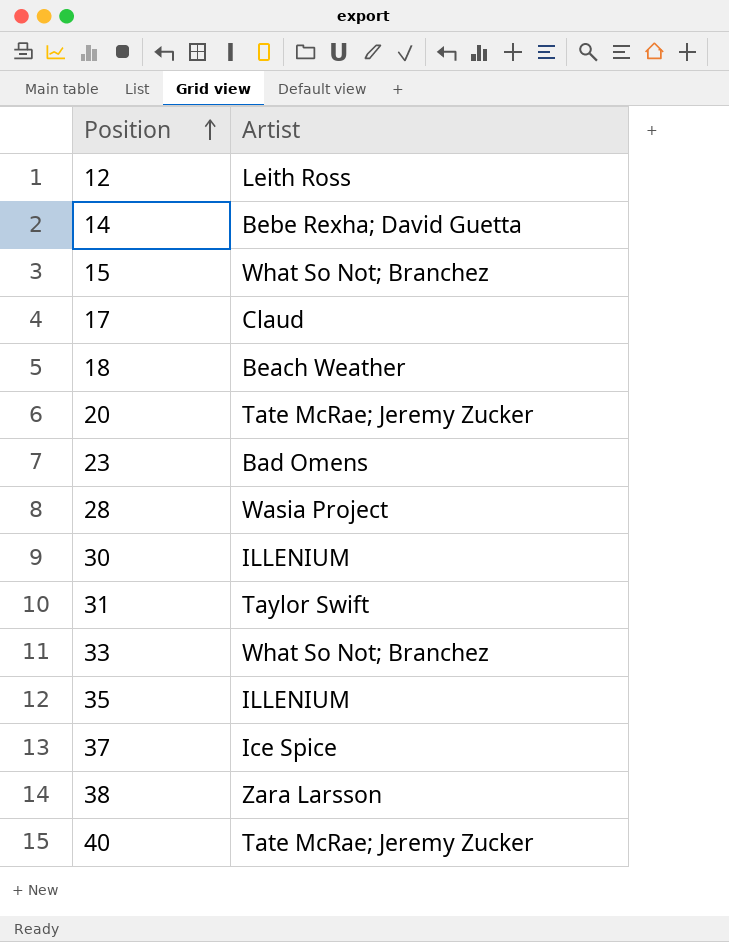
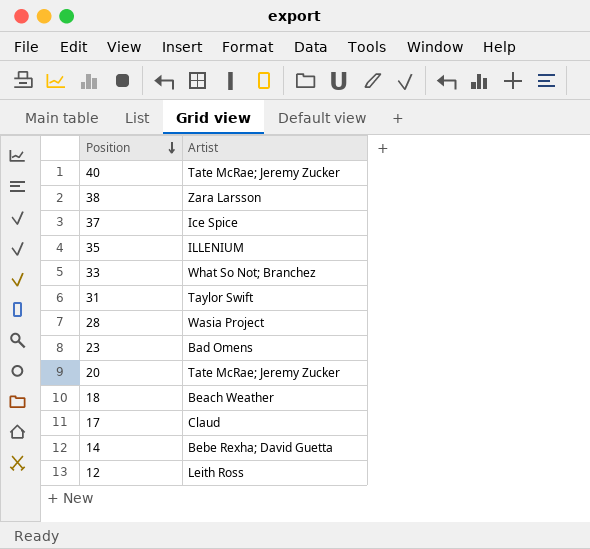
row order: Position ascending -> Position descending
row 15: What So Not; Branchez -> none
row 30: ILLENIUM -> none

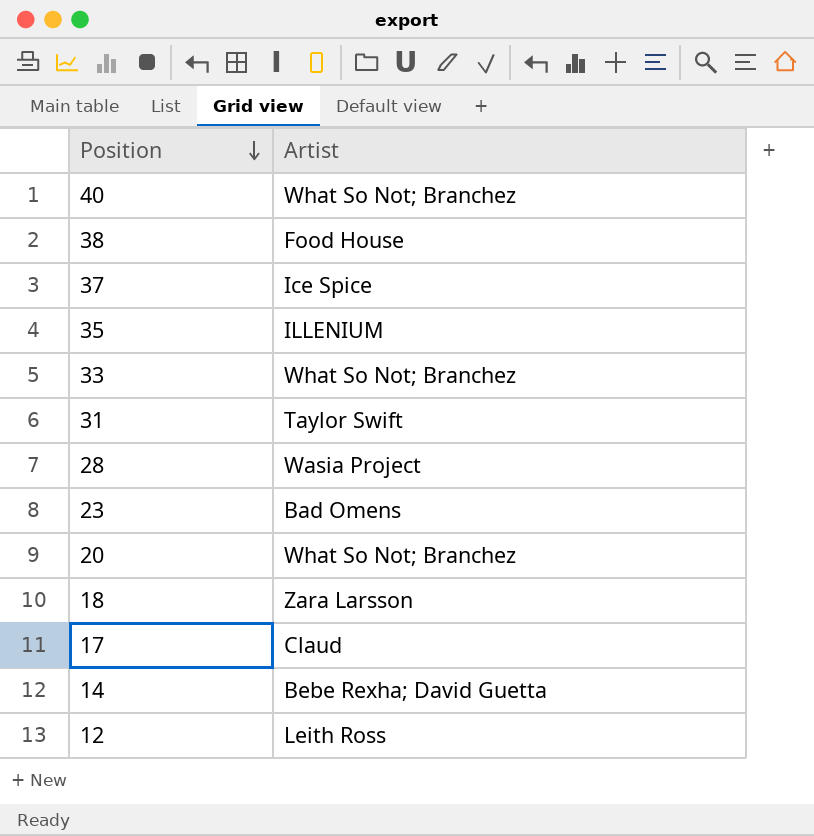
40 | Artist: Tate McRae; Jeremy Zucker -> What So Not; Branchez
38 | Artist: Zara Larsson -> Food House
20 | Artist: Tate McRae; Jeremy Zucker -> What So Not; Branchez
18 | Artist: Beach Weather -> Zara Larsson

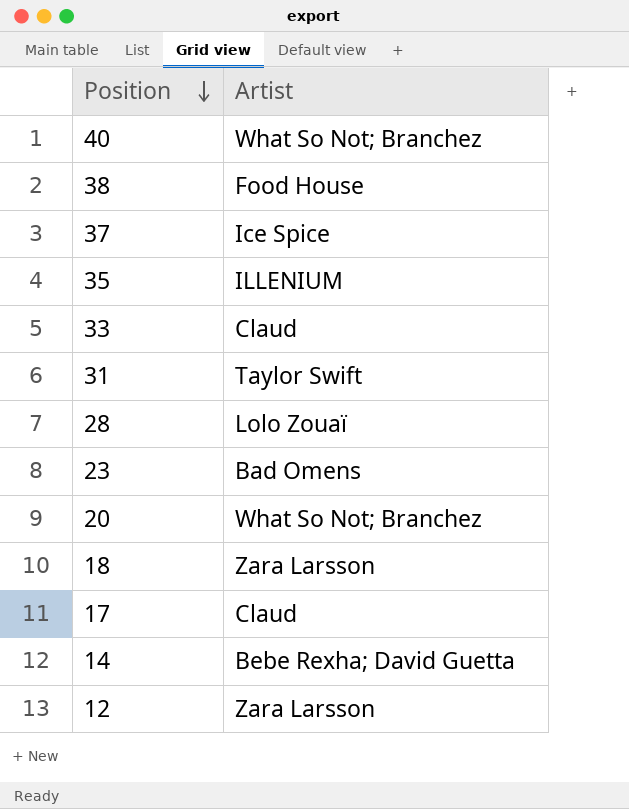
33 | Artist: What So Not; Branchez -> Claud
28 | Artist: Wasia Project -> Lolo Zouaï
12 | Artist: Leith Ross -> Zara Larsson

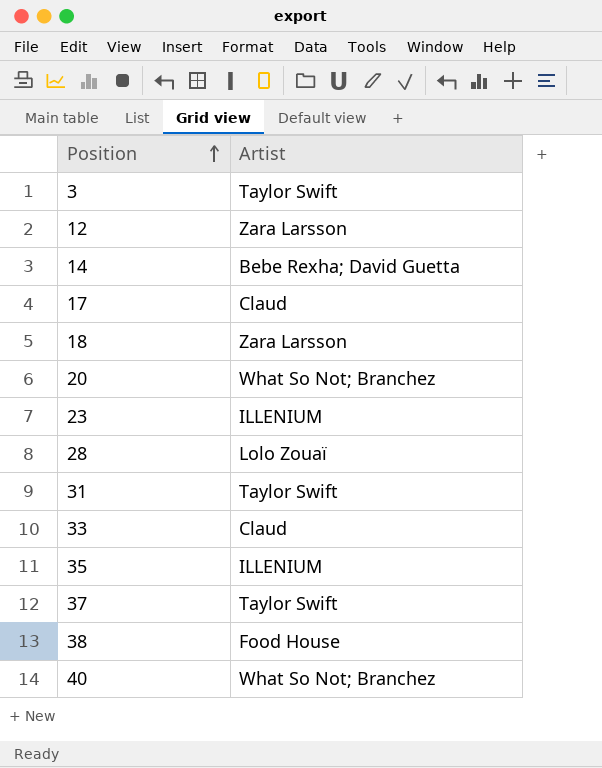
row order: Position descending -> Position ascending
row 3: none -> Taylor Swift
23 | Artist: Bad Omens -> ILLENIUM
37 | Artist: Ice Spice -> Taylor Swift

